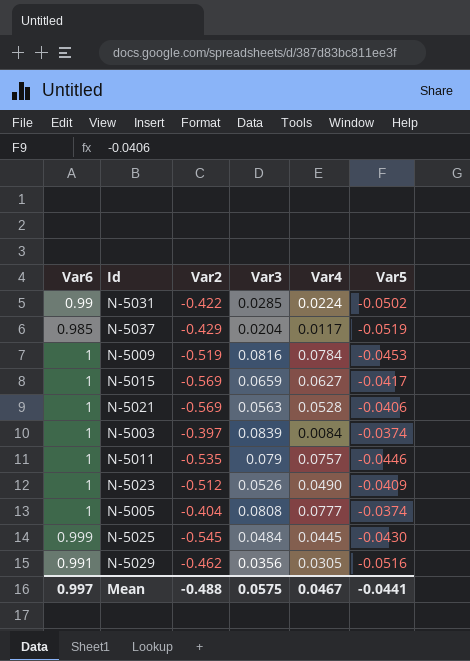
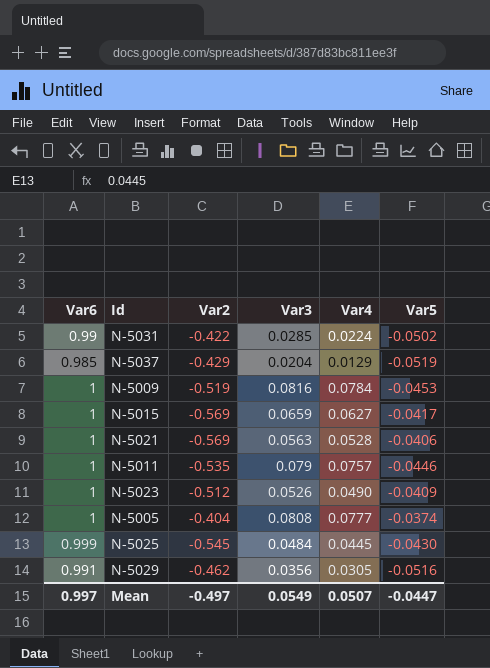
row N-5003: 1 | -0.397 | 0.0839 | 0.0084 | -0.0374 -> none
N-5037 | Var4: 0.0117 -> 0.0129
Mean | Var2: -0.488 -> -0.497
Mean | Var3: 0.0575 -> 0.0549
Mean | Var4: 0.0467 -> 0.0507
Mean | Var5: -0.0441 -> -0.0447

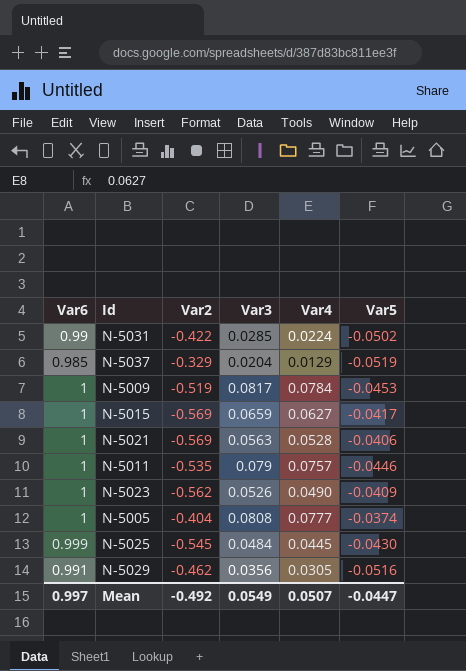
N-5037 | Var2: -0.429 -> -0.329
N-5009 | Var3: 0.0816 -> 0.0817
N-5023 | Var2: -0.512 -> -0.562
Mean | Var2: -0.497 -> -0.492

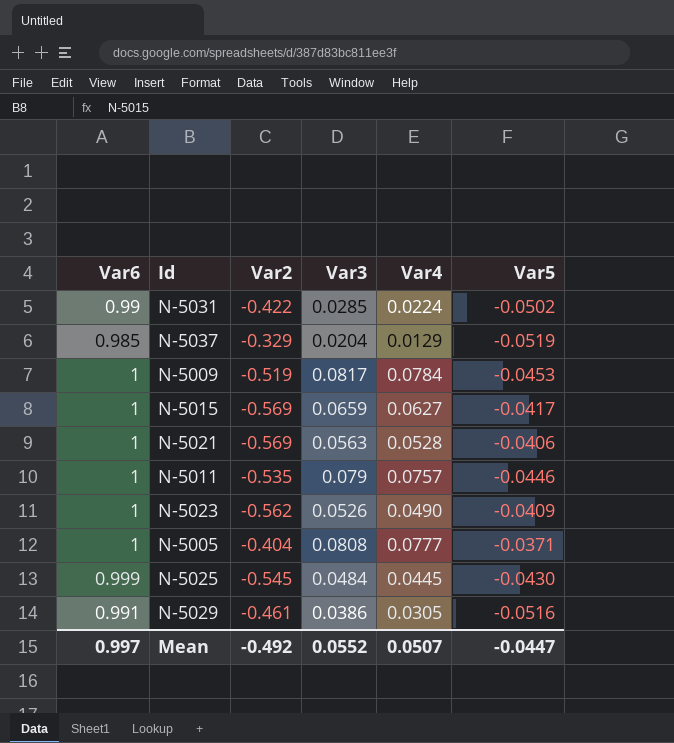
N-5005 | Var5: -0.0374 -> -0.0371
N-5029 | Var2: -0.462 -> -0.461
N-5029 | Var3: 0.0356 -> 0.0386
Mean | Var3: 0.0549 -> 0.0552

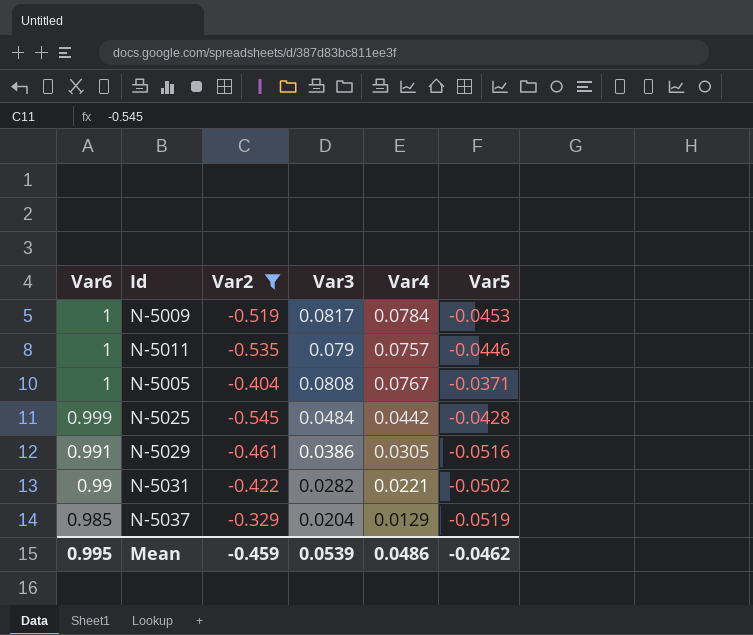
filter: none -> Var2 >= -0.545
row order: none -> Var6 descending
N-5005 | Var4: 0.0777 -> 0.0767
N-5025 | Var4: 0.0445 -> 0.0442
N-5025 | Var5: -0.0430 -> -0.0428
N-5031 | Var3: 0.0285 -> 0.0282
N-5031 | Var4: 0.0224 -> 0.0221
Mean | Var6: 0.997 -> 0.995
Mean | Var2: -0.492 -> -0.459
Mean | Var3: 0.0552 -> 0.0539
Mean | Var4: 0.0507 -> 0.0486
Mean | Var5: -0.0447 -> -0.0462

